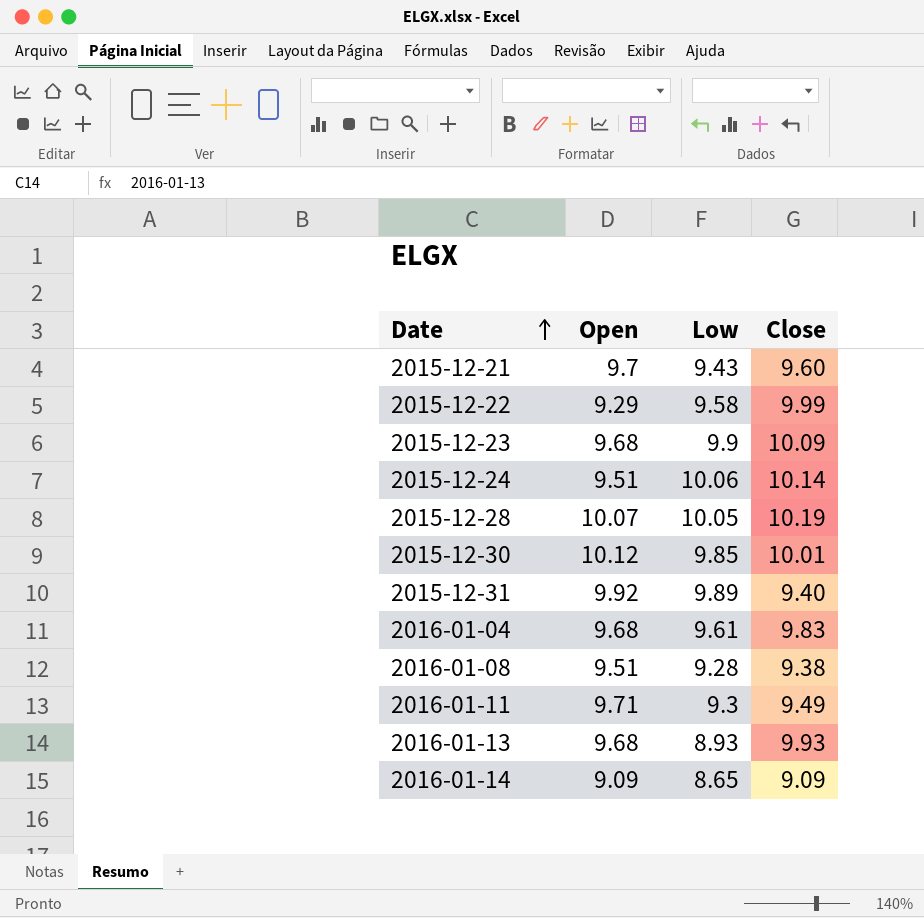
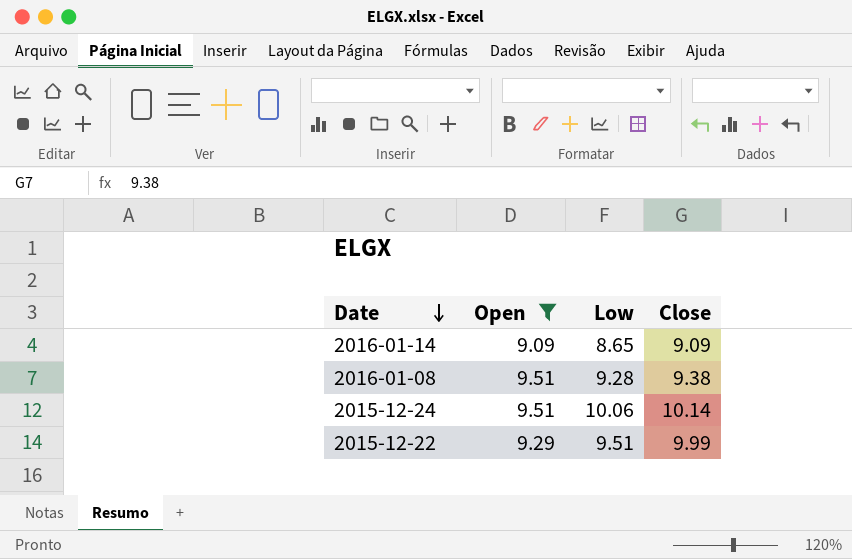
filter: none -> Open <= 9.51
row order: Date ascending -> Date descending
2015-12-22 | Low: 9.58 -> 9.51

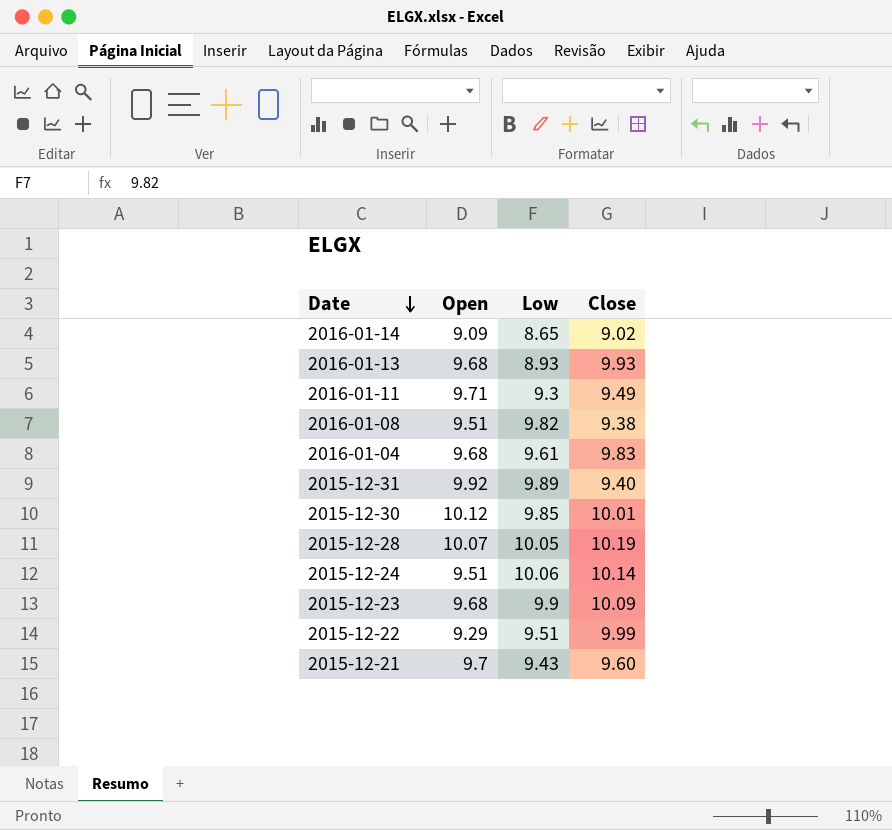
filter: Open <= 9.51 -> none
2016-01-14 | Close: 9.09 -> 9.02
2016-01-08 | Low: 9.28 -> 9.82

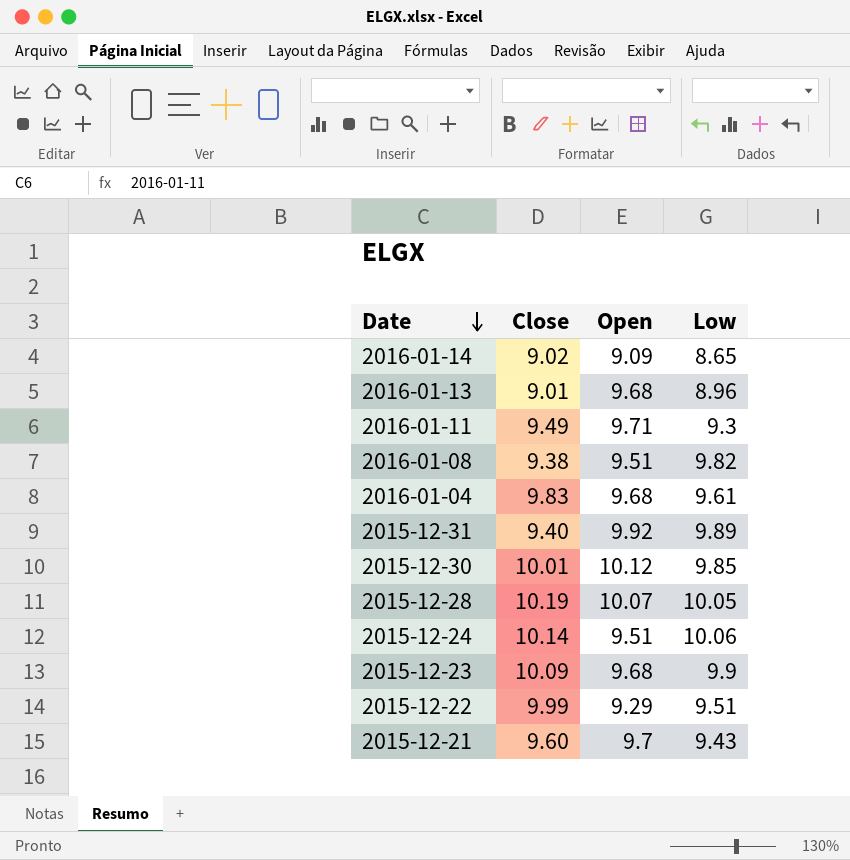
column Close | position: 4 -> 2
2016-01-13 | Close: 9.93 -> 9.01
2016-01-13 | Low: 8.93 -> 8.96

